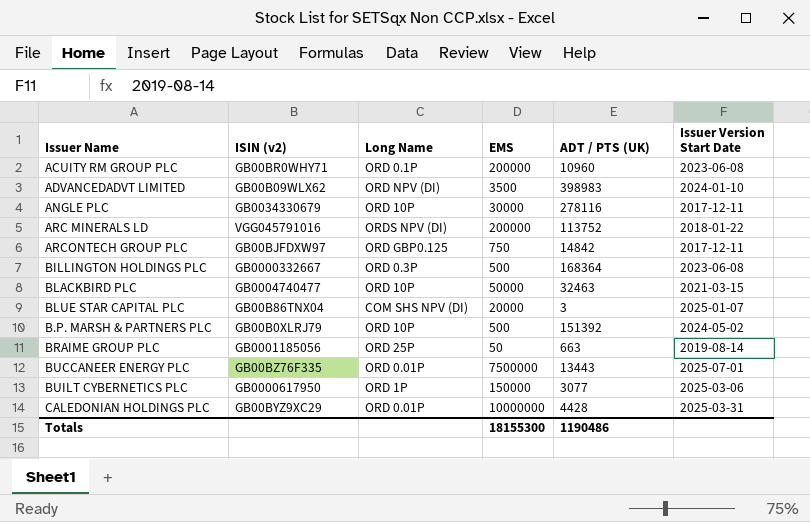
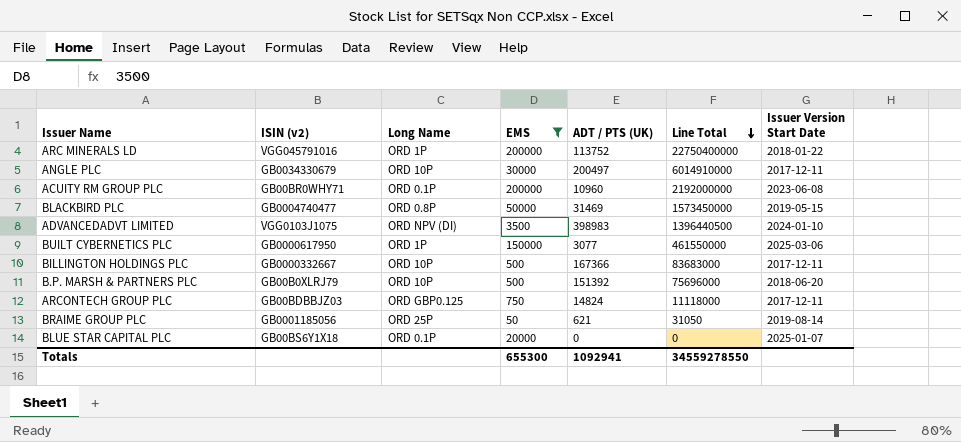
filter: none -> EMS <= 200000
row order: none -> Line Total descending
column Line Total | formula: none -> [EMS] * [ADT / PTS (UK)]
ARC MINERALS LD | Long Name: ORDS NPV (DI) -> ORD 1P
ANGLE PLC | ADT / PTS (UK): 278116 -> 200497
BLACKBIRD PLC | Long Name: ORD 10P -> ORD 0.8P
BLACKBIRD PLC | ADT / PTS (UK): 32463 -> 31469
BLACKBIRD PLC | Issuer Version Start Date: 2021-03-15 -> 2019-05-15
ADVANCEDADVT LIMITED | ISIN (v2): GB00B09WLX62 -> VGG0103J1075
BILLINGTON HOLDINGS PLC | Long Name: ORD 0.3P -> ORD 10P
BILLINGTON HOLDINGS PLC | ADT / PTS (UK): 168364 -> 167366
BILLINGTON HOLDINGS PLC | Issuer Version Start Date: 2023-06-08 -> 2017-12-11
B.P. MARSH & PARTNERS PLC | Issuer Version Start Date: 2024-05-02 -> 2018-06-20
ARCONTECH GROUP PLC | ISIN (v2): GB00BJFDXW97 -> GB00BDBBJZ03
ARCONTECH GROUP PLC | ADT / PTS (UK): 14842 -> 14824
BRAIME GROUP PLC | ADT / PTS (UK): 663 -> 621
BLUE STAR CAPITAL PLC | ISIN (v2): GB00B86TNX04 -> GB00BS6Y1X18
BLUE STAR CAPITAL PLC | Long Name: COM SHS NPV (DI) -> ORD 0.1P
BLUE STAR CAPITAL PLC | ADT / PTS (UK): 3 -> 0
Totals | EMS: 18155300 -> 655300
Totals | ADT / PTS (UK): 1190486 -> 1092941

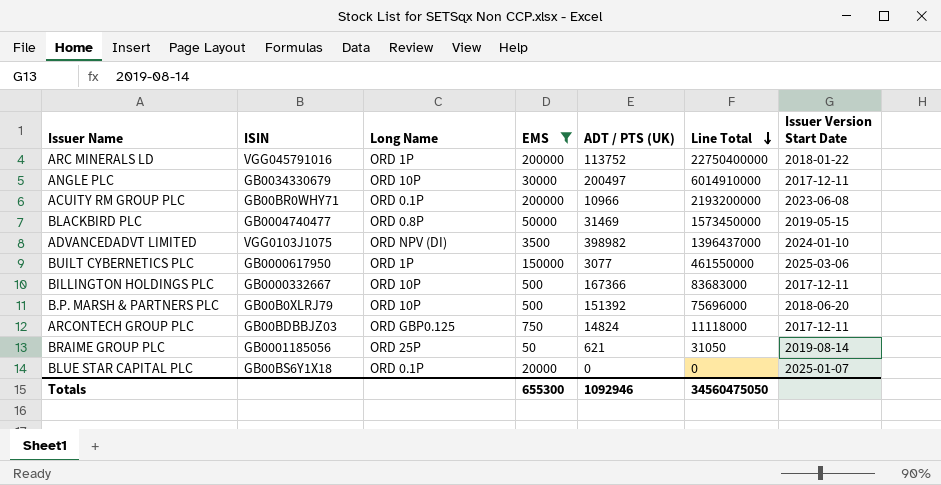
column name: ISIN (v2) -> ISIN
ACUITY RM GROUP PLC | ADT / PTS (UK): 10960 -> 10966
ACUITY RM GROUP PLC | Line Total: 2192000000 -> 2193200000
ADVANCEDADVT LIMITED | ADT / PTS (UK): 398983 -> 398982
ADVANCEDADVT LIMITED | Line Total: 1396440500 -> 1396437000
Totals | ADT / PTS (UK): 1092941 -> 1092946
Totals | Line Total: 34559278550 -> 34560475050

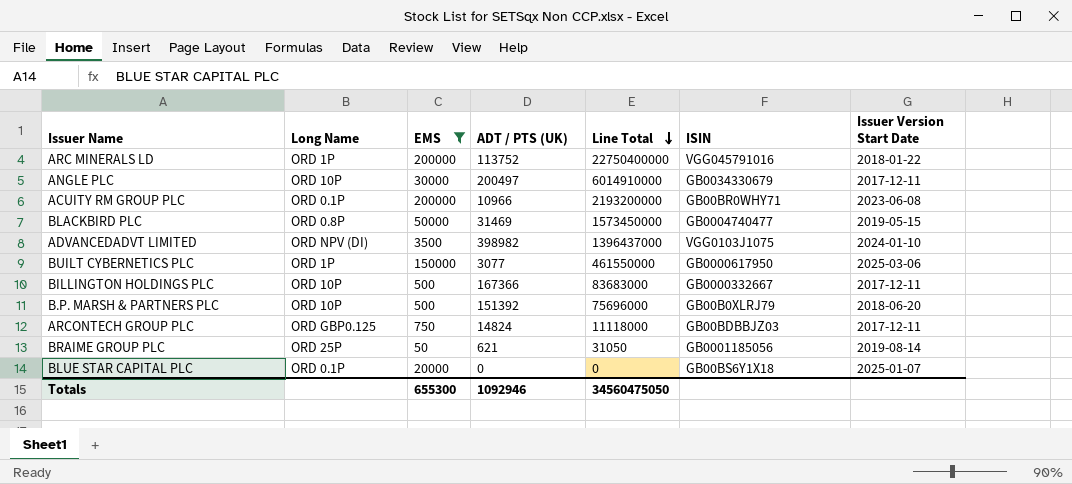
column ISIN | position: 2 -> 6

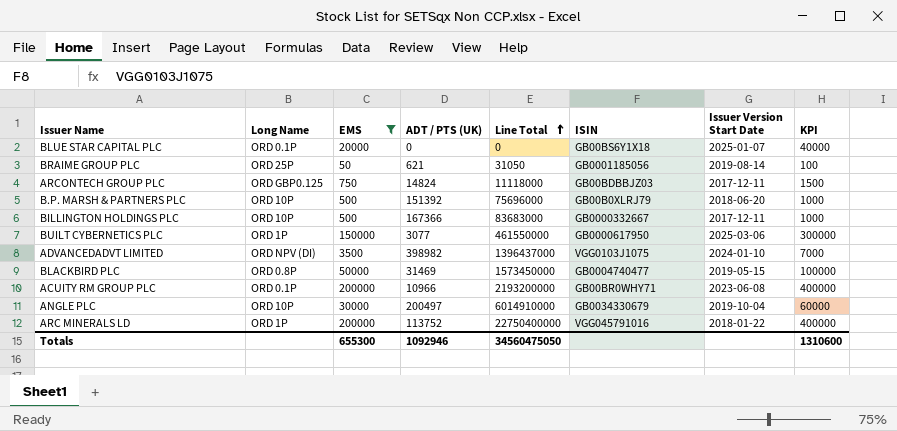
row order: Line Total descending -> Line Total ascending
column KPI | formula: none -> [EMS] * 2
ANGLE PLC | Issuer Version Start Date: 2017-12-11 -> 2019-10-04

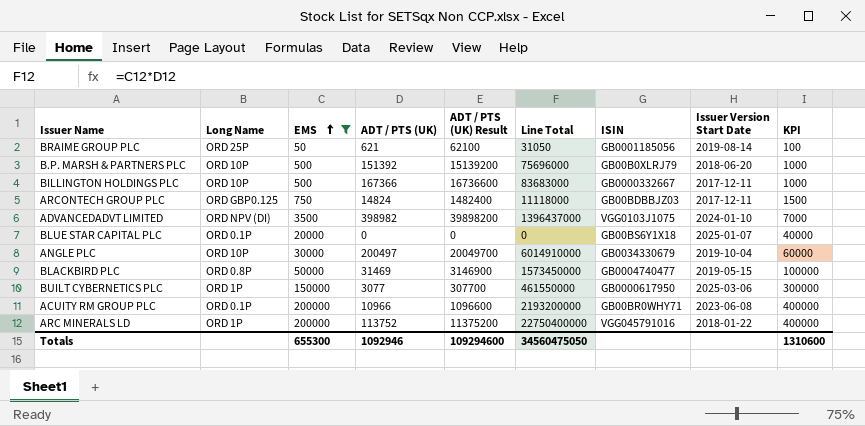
row order: Line Total ascending -> EMS ascending
column ADT / PTS (UK) Result | formula: none -> [ADT / PTS (UK)] * 100

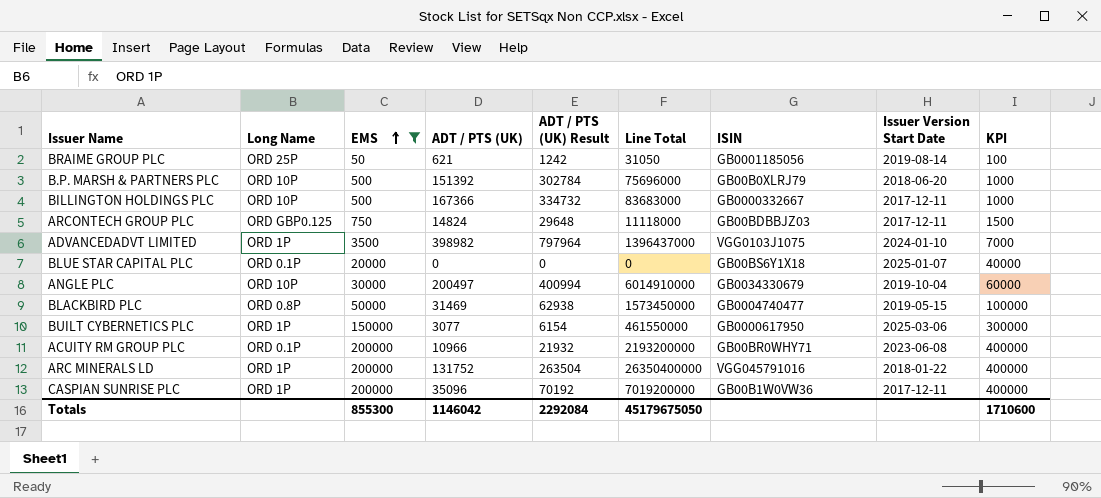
column ADT / PTS (UK) Result | formula: [ADT / PTS (UK)] * 100 -> [ADT / PTS (UK)] * 2
ADVANCEDADVT LIMITED | Long Name: ORD NPV (DI) -> ORD 1P
ARC MINERALS LD | ADT / PTS (UK): 113752 -> 131752
ARC MINERALS LD | Line Total: 22750400000 -> 26350400000
row CASPIAN SUNRISE PLC: none -> ORD 1P | 200000 | 35096 | 70192 | 7019200000 | GB00B1W0VW36 | 2017-12-11 | 400000
Totals | EMS: 655300 -> 855300
Totals | ADT / PTS (UK): 1092946 -> 1146042
Totals | ADT / PTS (UK) Result: 109294600 -> 2292084
Totals | Line Total: 34560475050 -> 45179675050
Totals | KPI: 1310600 -> 1710600

